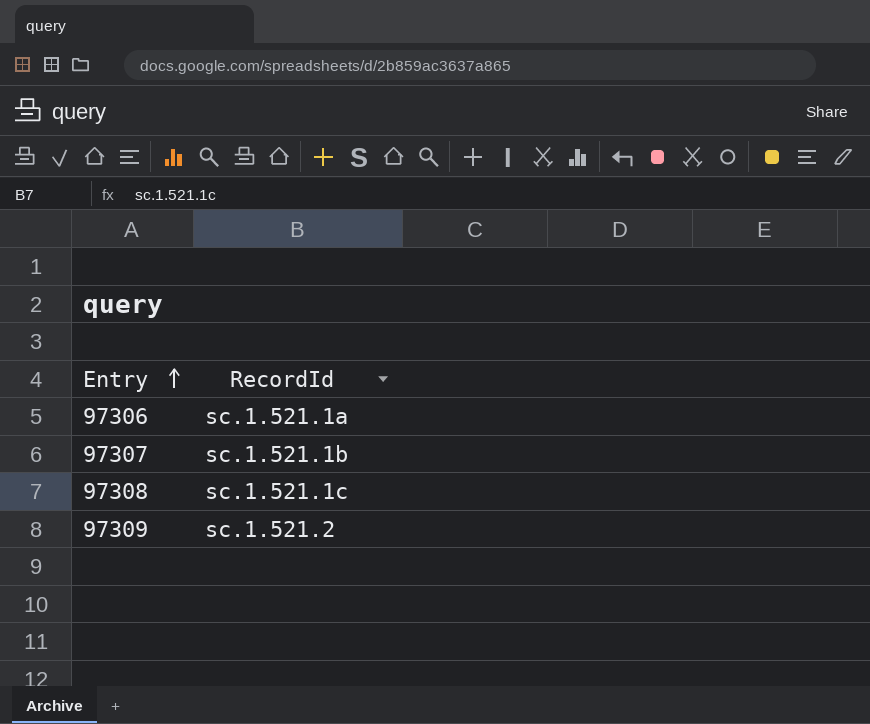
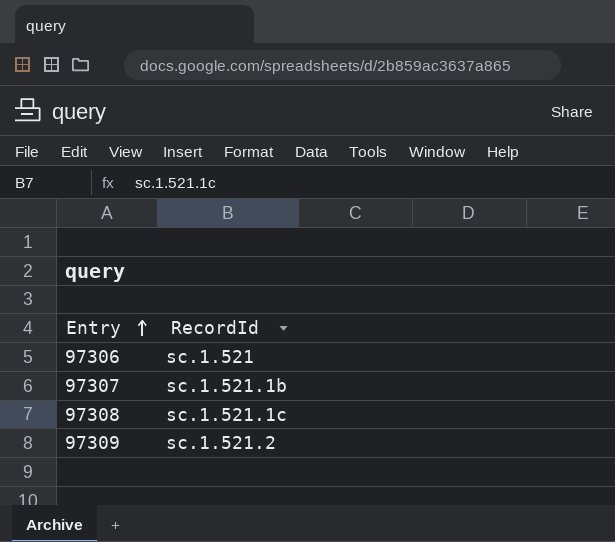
97306 | RecordId: sc.1.521.1a -> sc.1.521

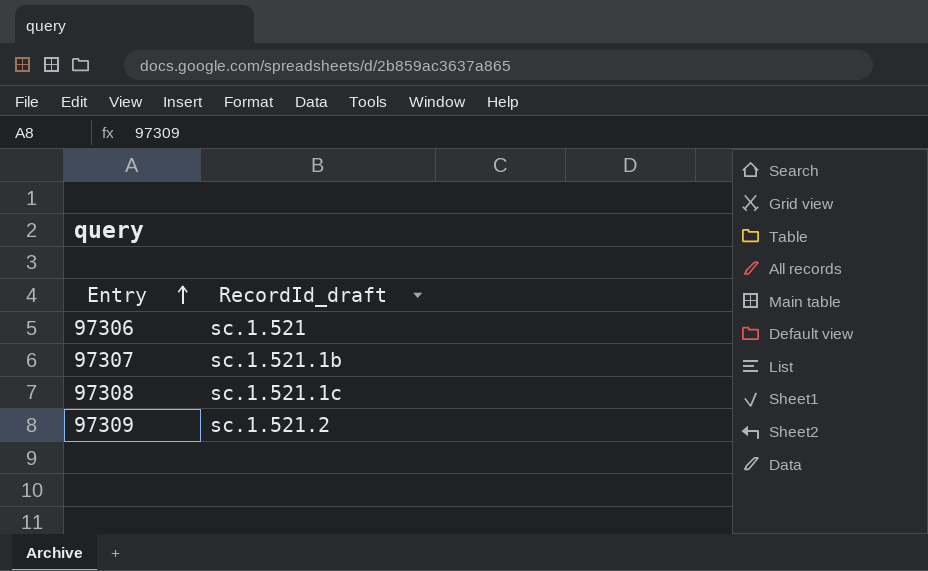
column name: RecordId -> RecordId_draft

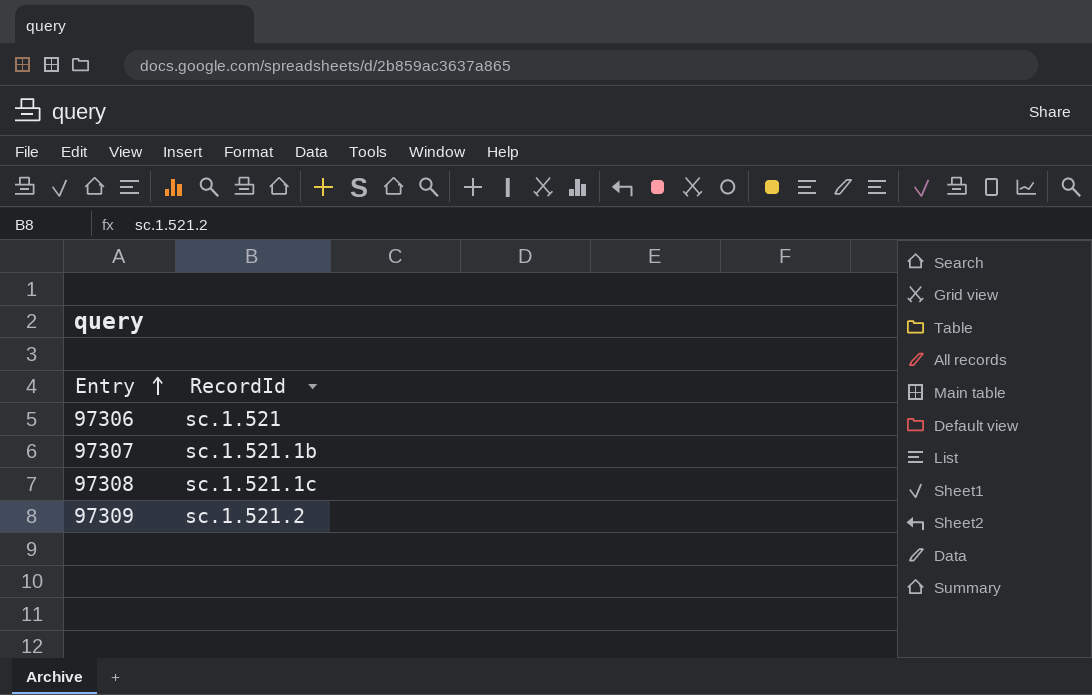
column name: RecordId_draft -> RecordId

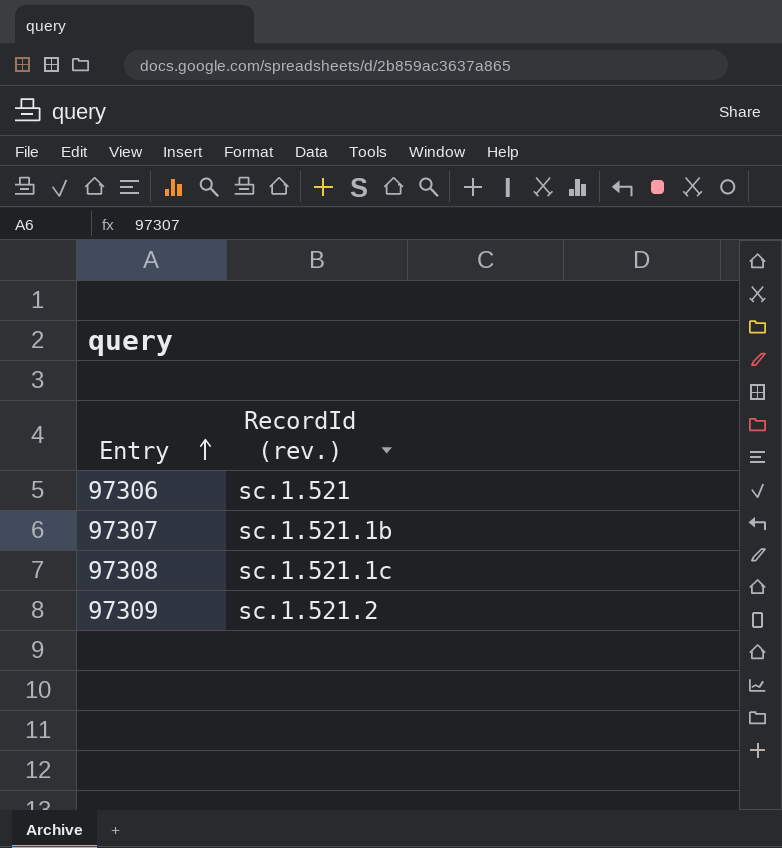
column name: RecordId -> RecordId (rev.)

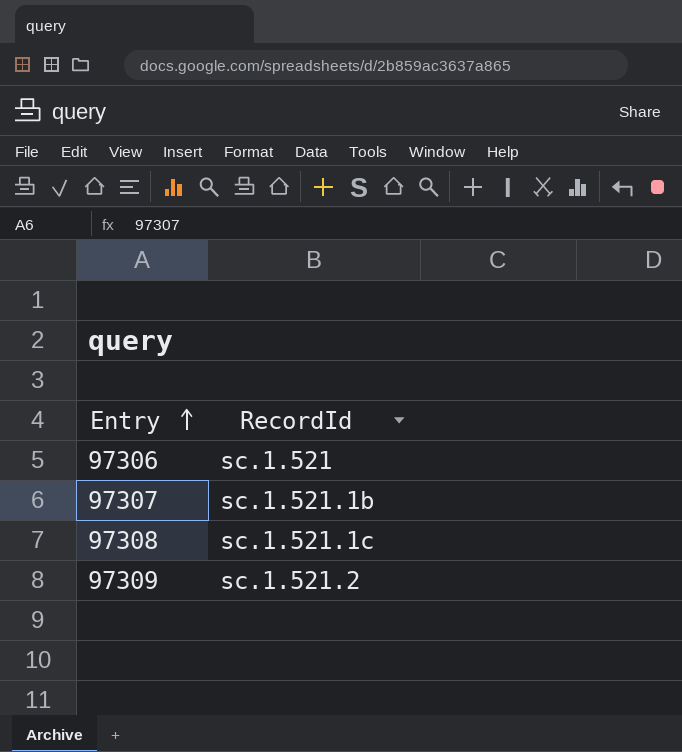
column name: RecordId (rev.) -> RecordId

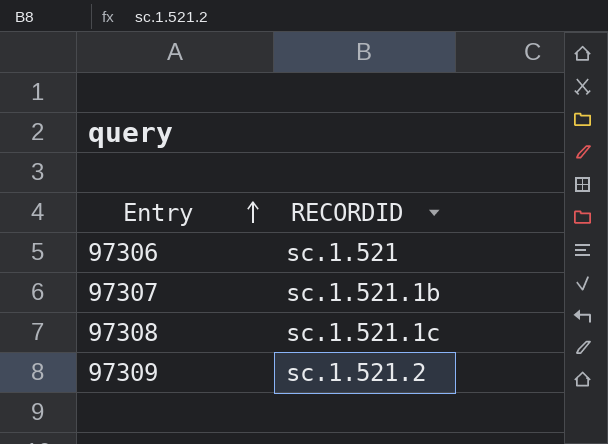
column name: RecordId -> RECORDID

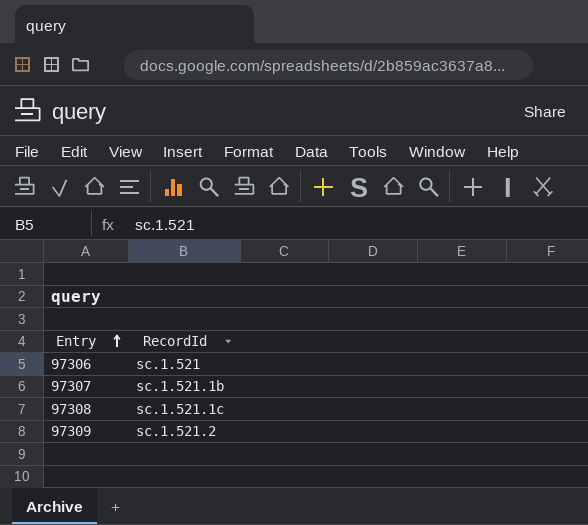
column name: RECORDID -> RecordId

